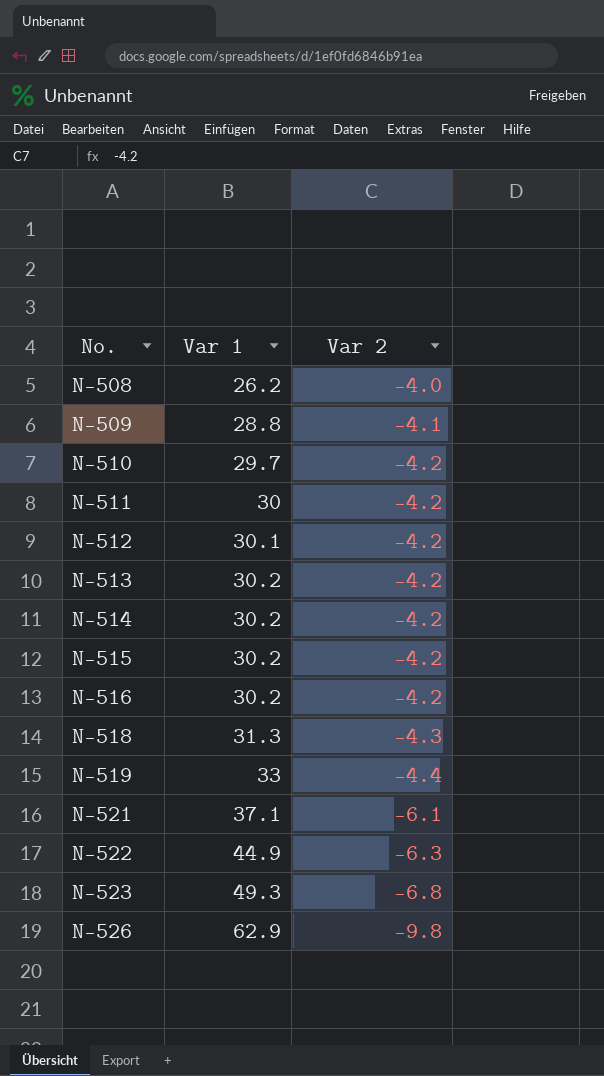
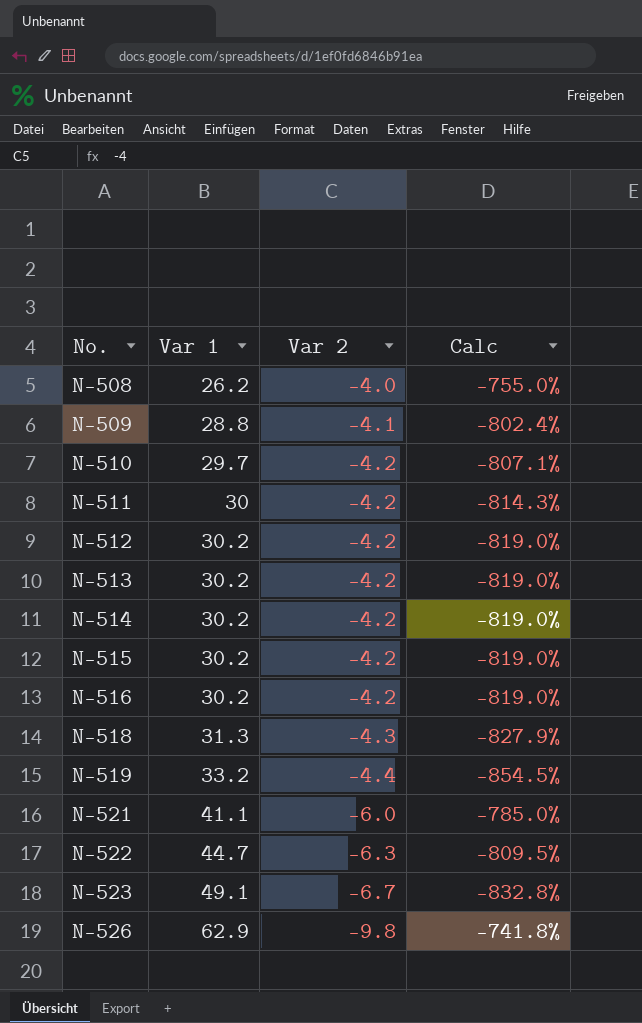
column Calc | formula: none -> ([Var 1] - [Var 2]) / [Var 2]
N-512 | Var 1: 30.1 -> 30.2
N-519 | Var 1: 33 -> 33.2
N-521 | Var 1: 37.1 -> 41.1
N-521 | Var 2: -6.1 -> -6.0
N-522 | Var 1: 44.9 -> 44.7
N-523 | Var 1: 49.3 -> 49.1
N-523 | Var 2: -6.8 -> -6.7

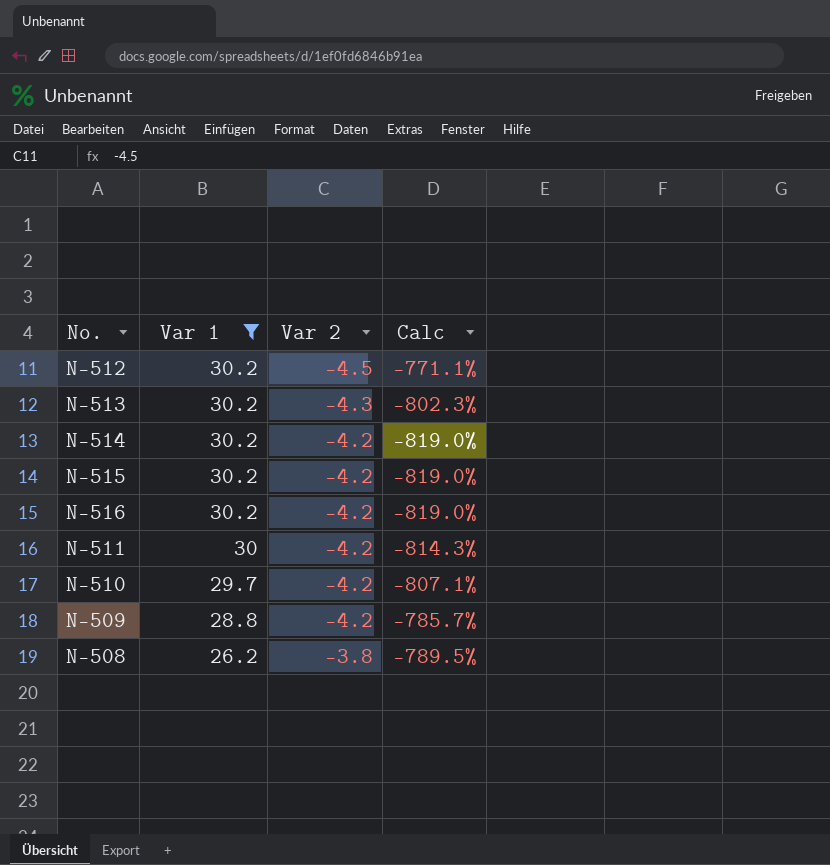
filter: none -> Var 1 <= 30.2
row order: No. ascending -> Var 1 descending
N-512 | Var 2: -4.2 -> -4.5
N-512 | Calc: -819.0% -> -771.1%
N-513 | Var 2: -4.2 -> -4.3
N-513 | Calc: -819.0% -> -802.3%
N-509 | Var 2: -4.1 -> -4.2
N-509 | Calc: -802.4% -> -785.7%
N-508 | Var 2: -4.0 -> -3.8
N-508 | Calc: -755.0% -> -789.5%

